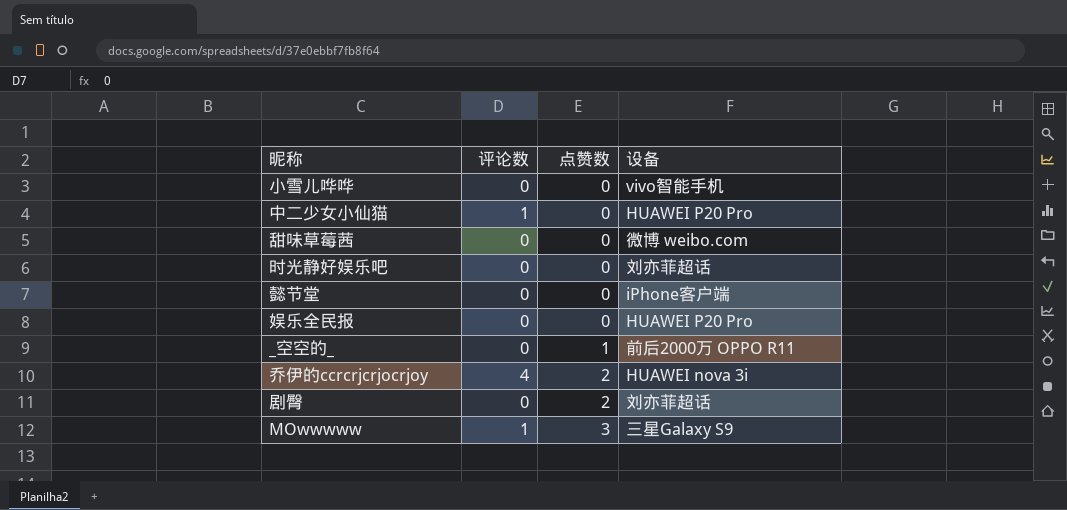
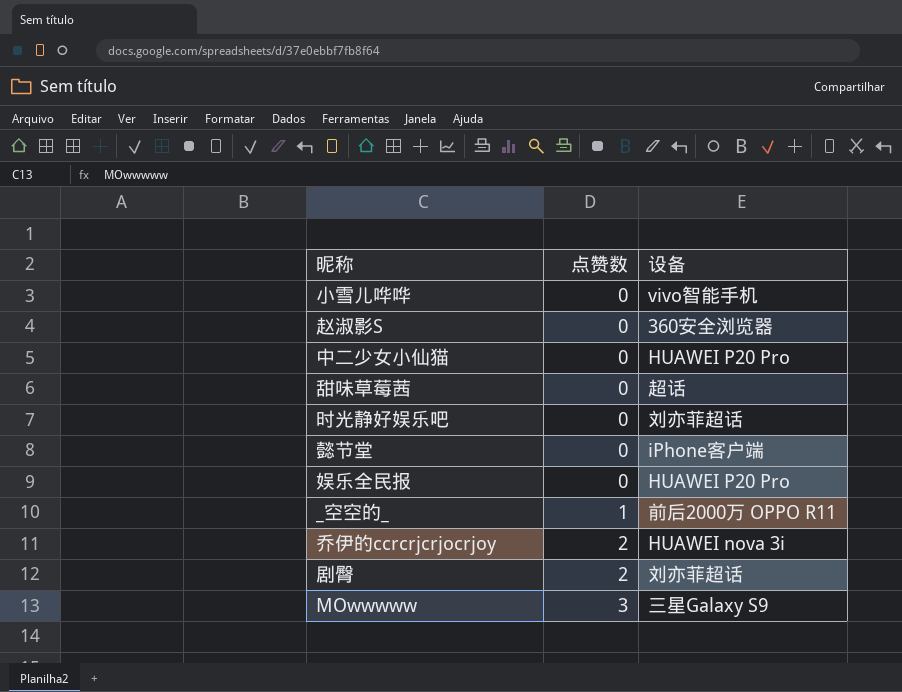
column 评论数 | position: 2 -> none
row 赵淑影S: none -> 0 | 360安全浏览器
甜味草莓茜 | 设备: 微博 weibo.com -> 超话

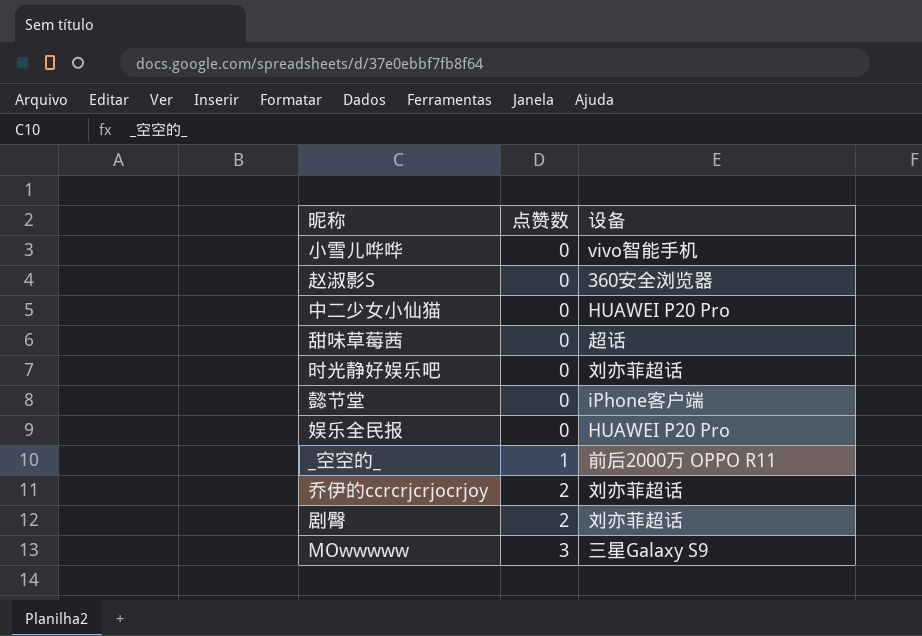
乔伊的ccrcrjcrjocrjoy | 设备: HUAWEI nova 3i -> 刘亦菲超话

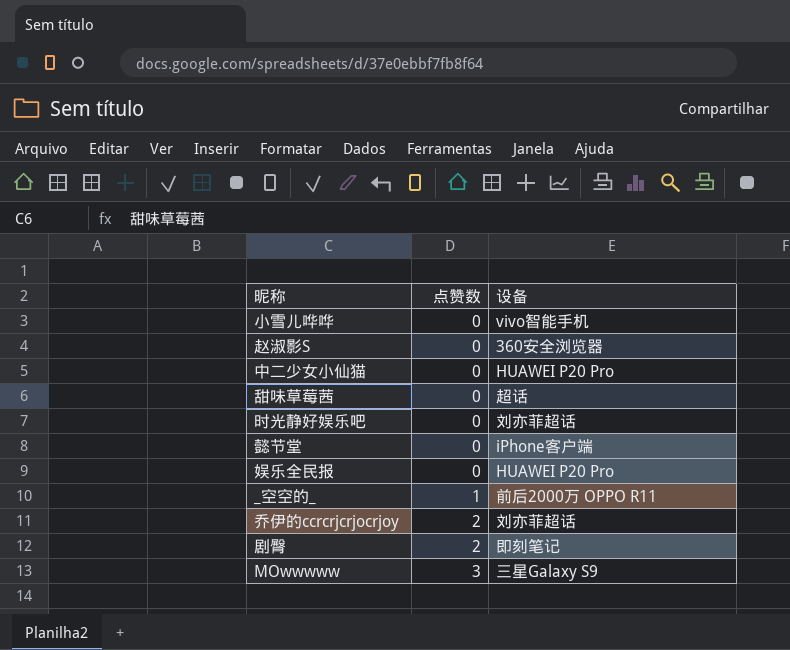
剧臀 | 设备: 刘亦菲超话 -> 即刻笔记

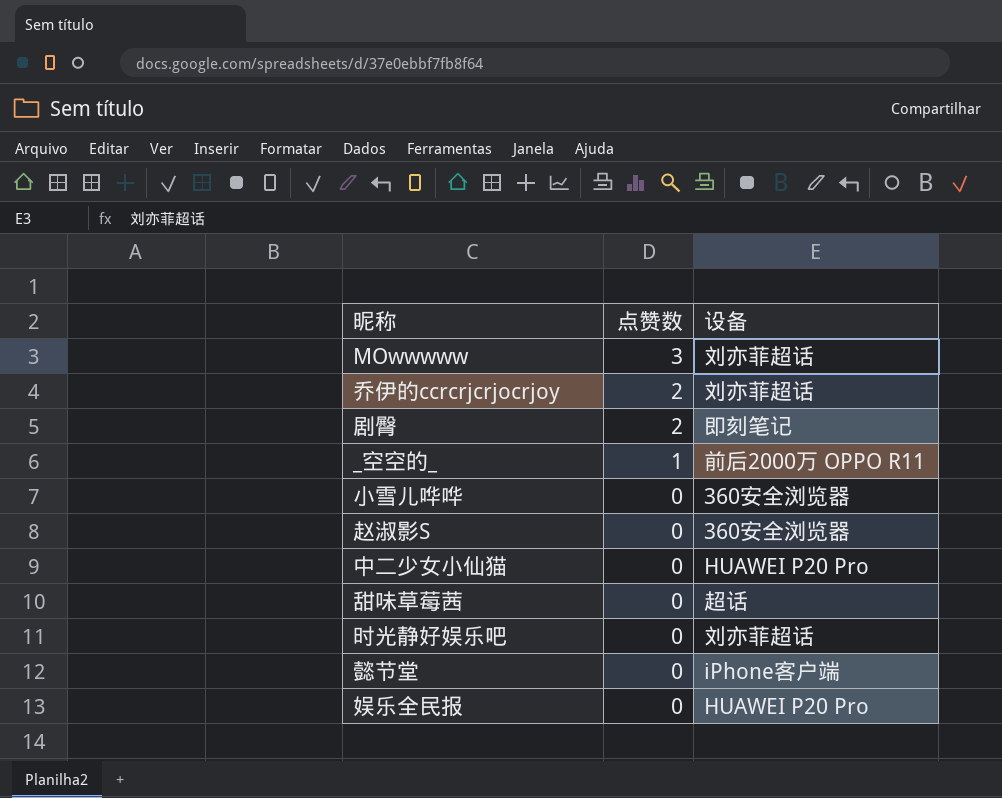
row order: 点赞数 ascending -> 点赞数 descending
MOwwwww | 设备: 三星Galaxy S9 -> 刘亦菲超话
小雪儿哗哗 | 设备: vivo智能手机 -> 360安全浏览器

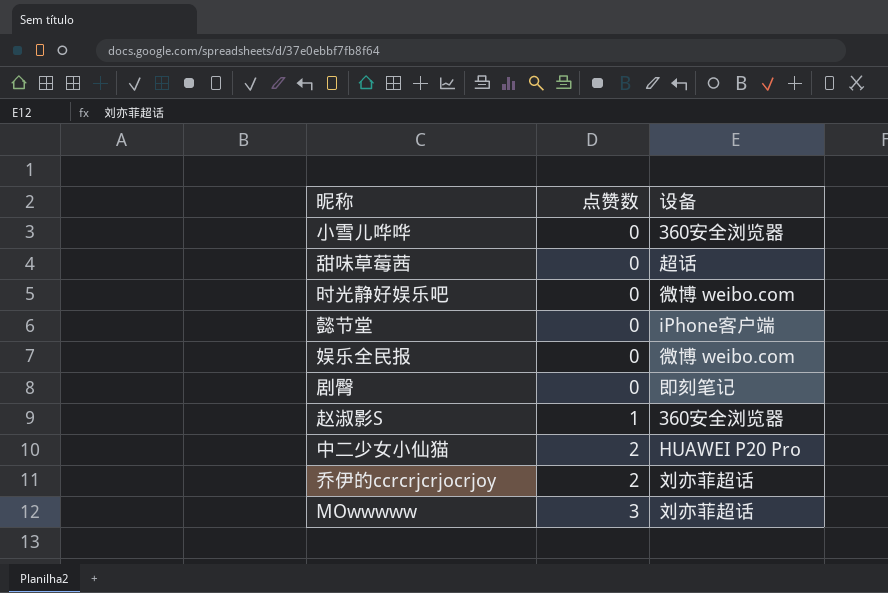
row order: 点赞数 descending -> 点赞数 ascending
row _空空的_: 1 | 前后2000万 OPPO R11 -> none
时光静好娱乐吧 | 设备: 刘亦菲超话 -> 微博 weibo.com
娱乐全民报 | 设备: HUAWEI P20 Pro -> 微博 weibo.com
剧臀 | 点赞数: 2 -> 0
赵淑影S | 点赞数: 0 -> 1
中二少女小仙猫 | 点赞数: 0 -> 2

